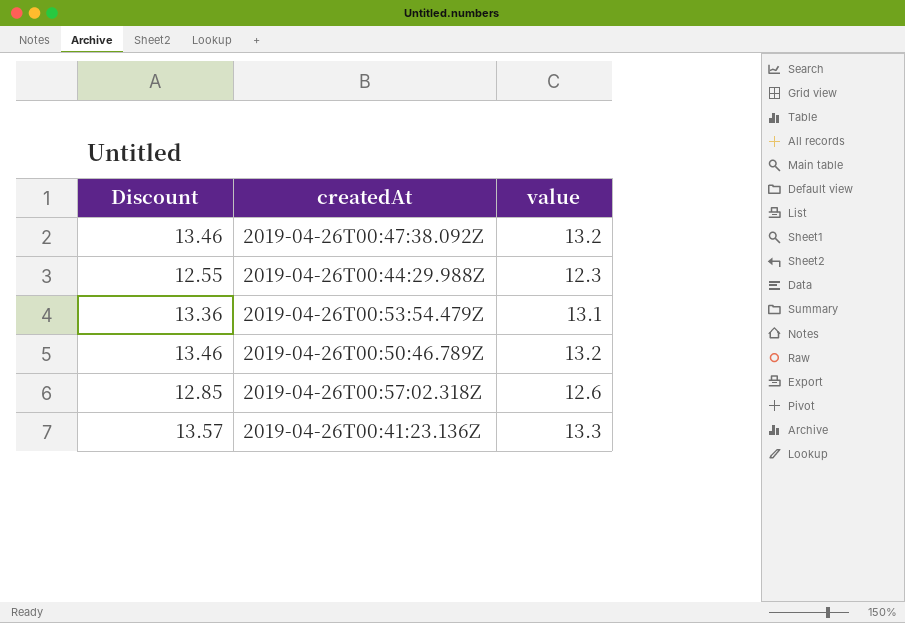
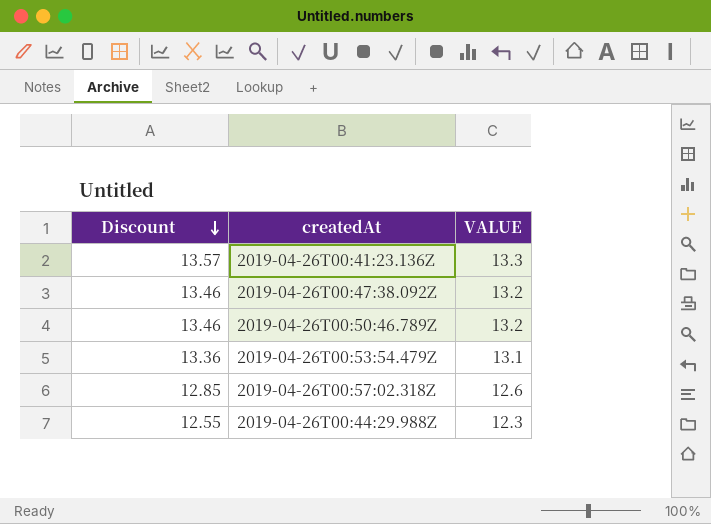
row order: none -> Discount descending
column name: value -> VALUE

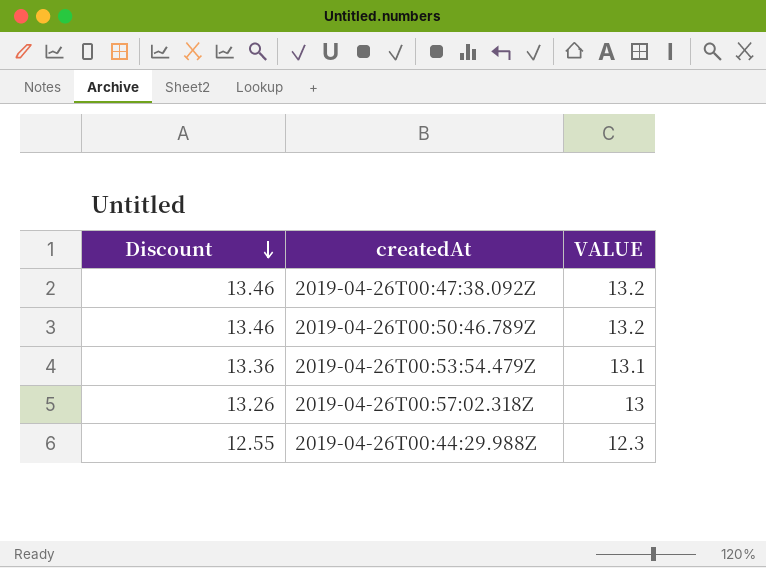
row 2019-04-26T00:41:23.136Z: 13.57 | 13.3 -> none
2019-04-26T00:57:02.318Z | Discount: 12.85 -> 13.26
2019-04-26T00:57:02.318Z | VALUE: 12.6 -> 13

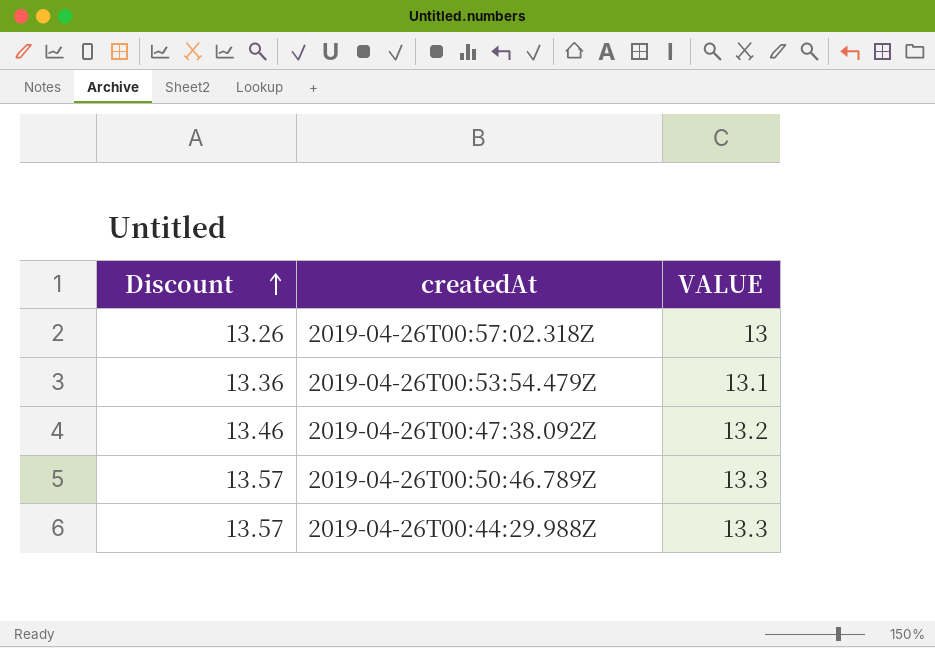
row order: Discount descending -> Discount ascending
2019-04-26T00:50:46.789Z | Discount: 13.46 -> 13.57
2019-04-26T00:50:46.789Z | VALUE: 13.2 -> 13.3
2019-04-26T00:44:29.988Z | Discount: 12.55 -> 13.57
2019-04-26T00:44:29.988Z | VALUE: 12.3 -> 13.3

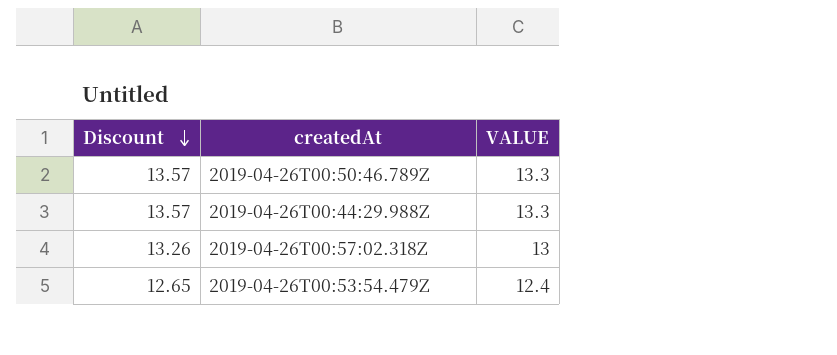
row order: Discount ascending -> Discount descending
row 2019-04-26T00:47:38.092Z: 13.46 | 13.2 -> none
2019-04-26T00:53:54.479Z | Discount: 13.36 -> 12.65
2019-04-26T00:53:54.479Z | VALUE: 13.1 -> 12.4

